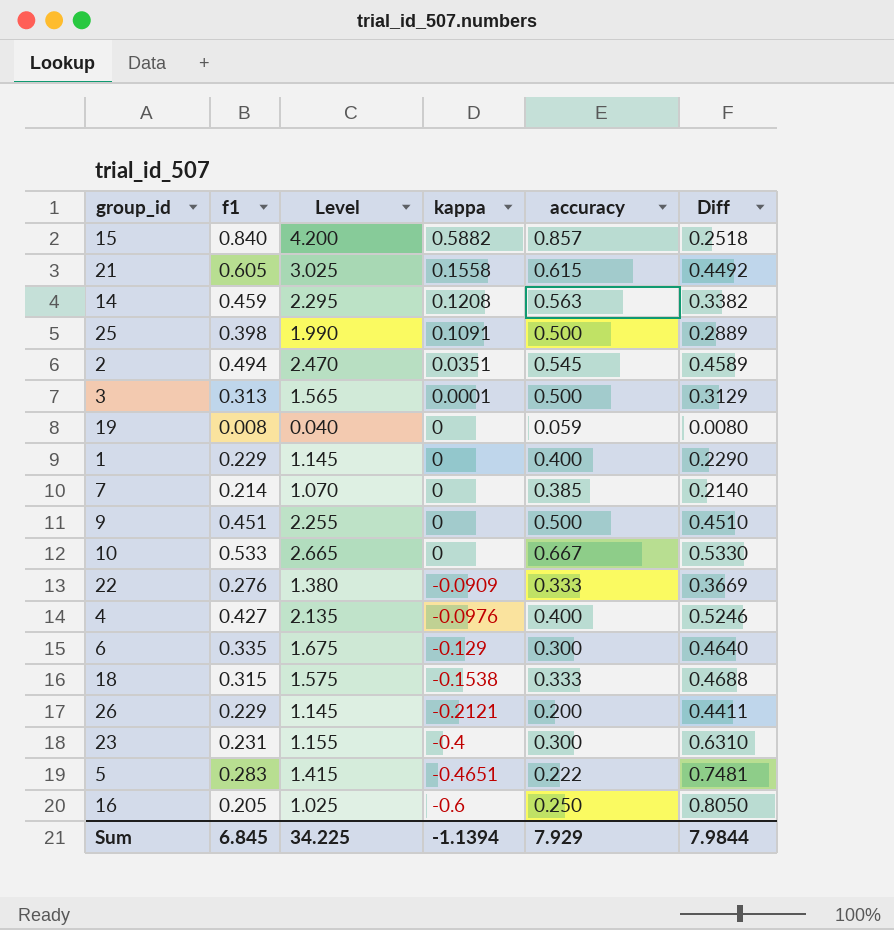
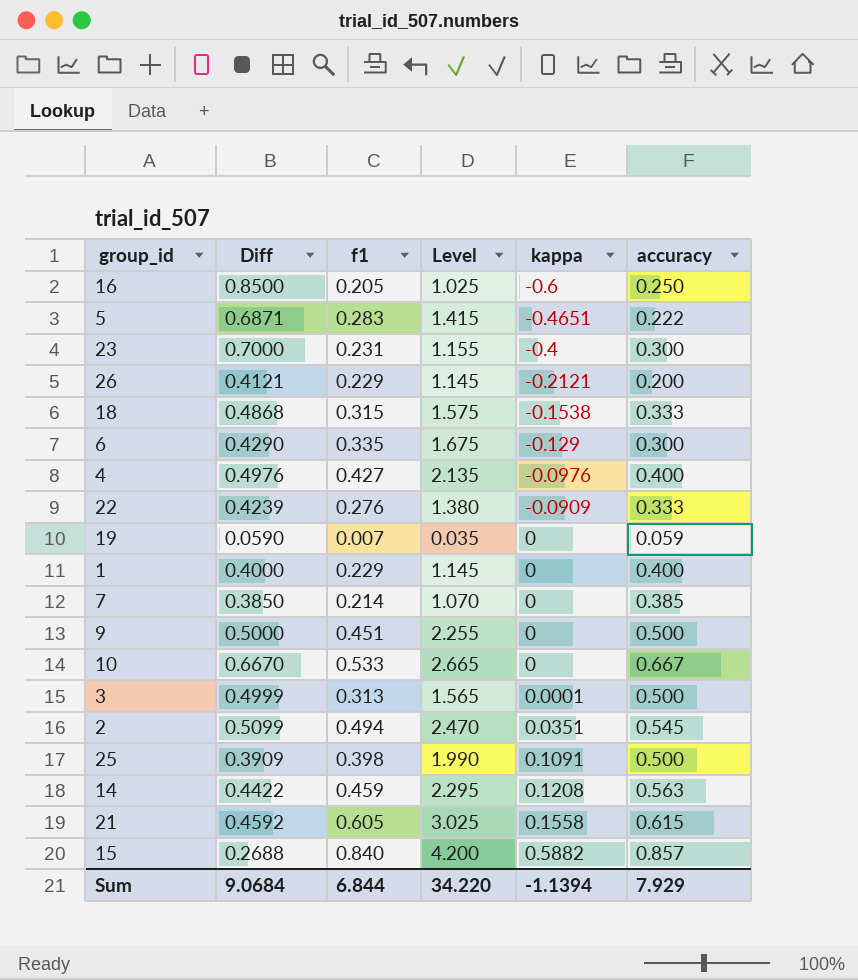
row order: kappa descending -> kappa ascending
column Diff | formula: [f1] - [kappa] -> [accuracy] - [kappa]
column Diff | position: 6 -> 2
19 | f1: 0.008 -> 0.007
19 | Level: 0.040 -> 0.035
Sum | Diff: 7.9844 -> 9.0684
Sum | f1: 6.845 -> 6.844
Sum | Level: 34.225 -> 34.220

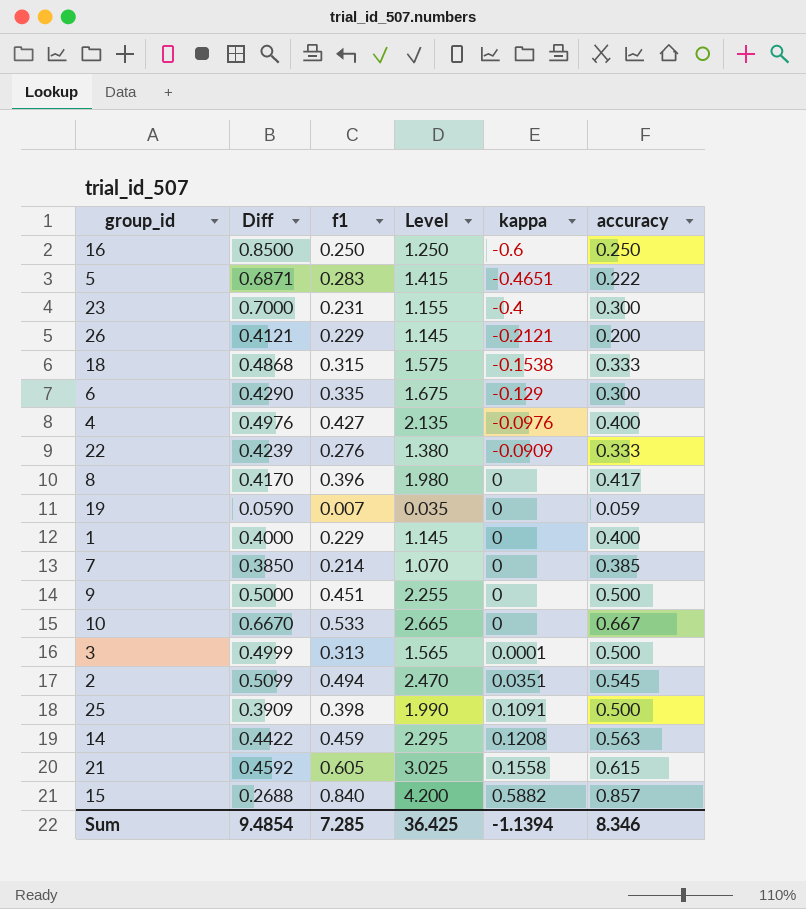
16 | f1: 0.205 -> 0.250
16 | Level: 1.025 -> 1.250
row 8: none -> 0.4170 | 0.396 | 1.980 | 0 | 0.417
Sum | Diff: 9.0684 -> 9.4854
Sum | f1: 6.844 -> 7.285
Sum | Level: 34.220 -> 36.425
Sum | accuracy: 7.929 -> 8.346

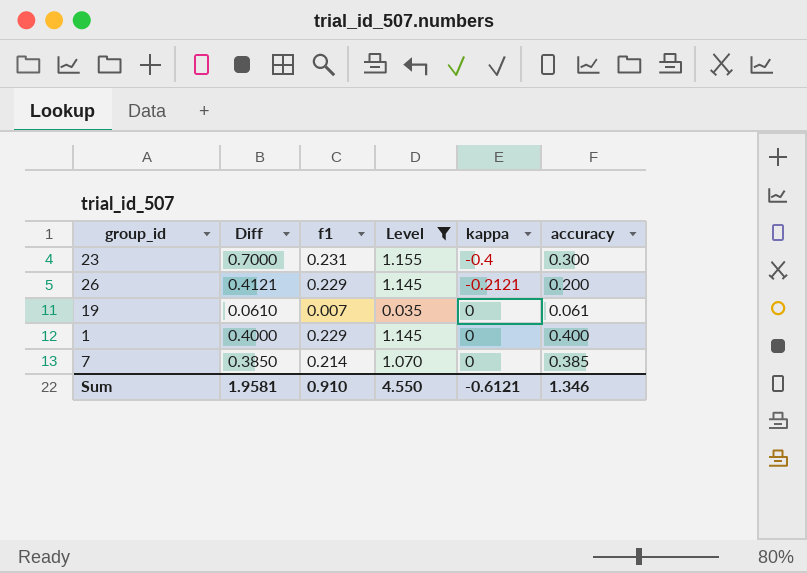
filter: none -> Level <= 1.155
19 | Diff: 0.0590 -> 0.0610
19 | accuracy: 0.059 -> 0.061
Sum | Diff: 9.4854 -> 1.9581
Sum | f1: 7.285 -> 0.910
Sum | Level: 36.425 -> 4.550
Sum | kappa: -1.1394 -> -0.6121
Sum | accuracy: 8.346 -> 1.346

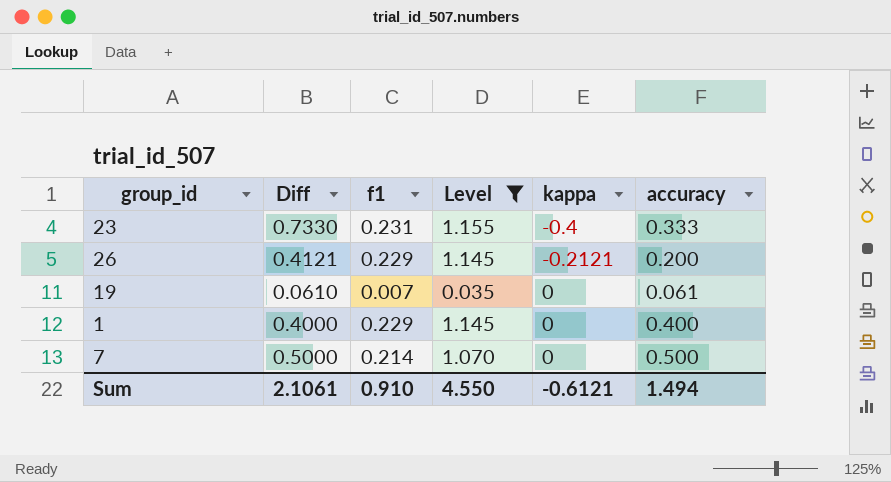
23 | Diff: 0.7000 -> 0.7330
23 | accuracy: 0.300 -> 0.333
7 | Diff: 0.3850 -> 0.5000
7 | accuracy: 0.385 -> 0.500
Sum | Diff: 1.9581 -> 2.1061
Sum | accuracy: 1.346 -> 1.494

